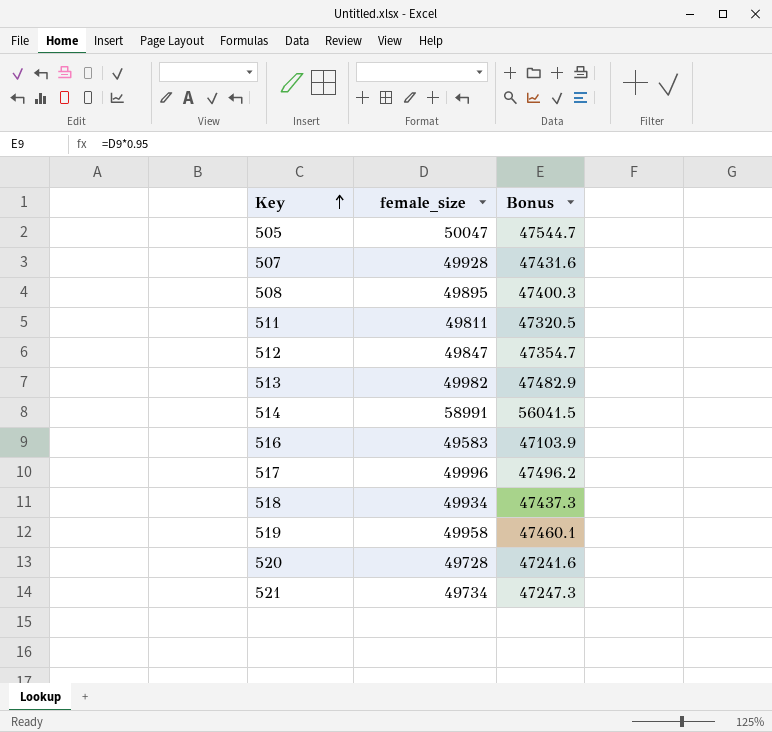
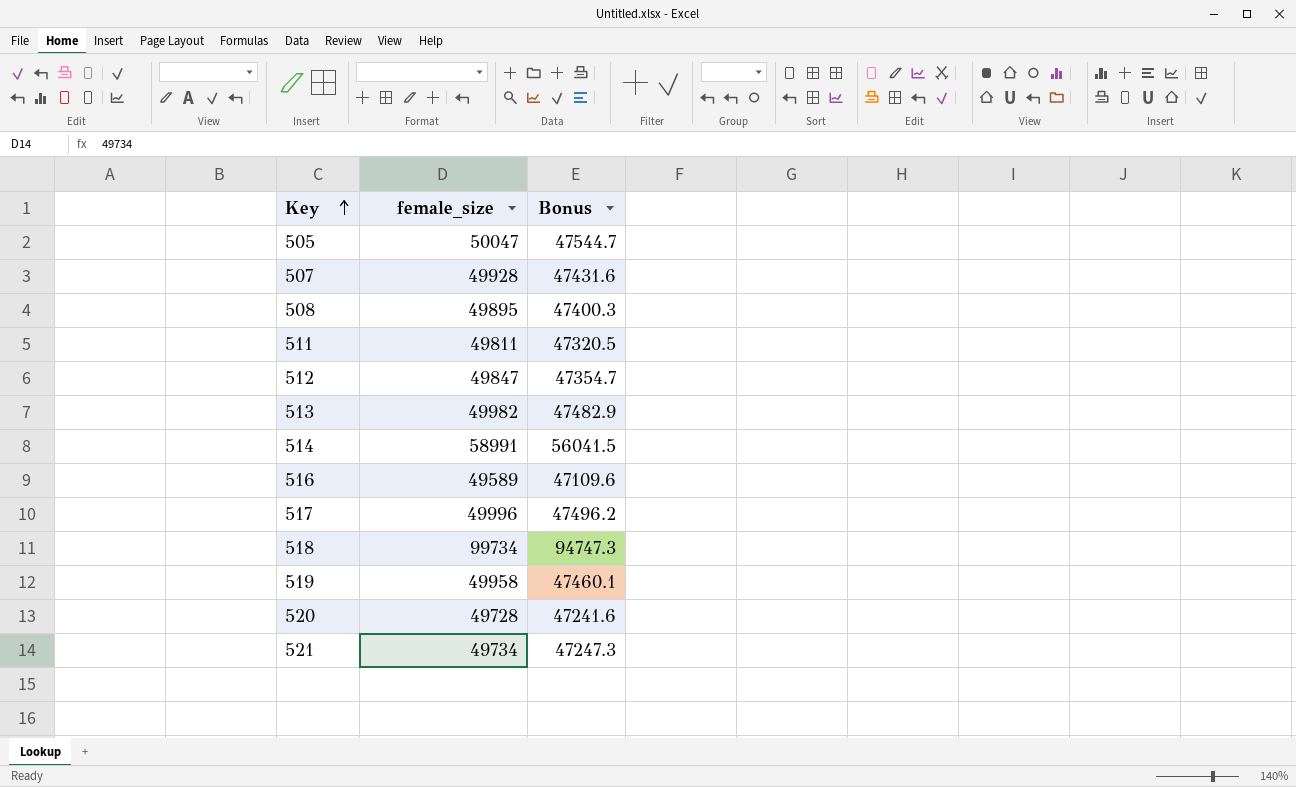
516 | female_size: 49583 -> 49589
516 | Bonus: 47103.9 -> 47109.6
518 | female_size: 49934 -> 99734
518 | Bonus: 47437.3 -> 94747.3

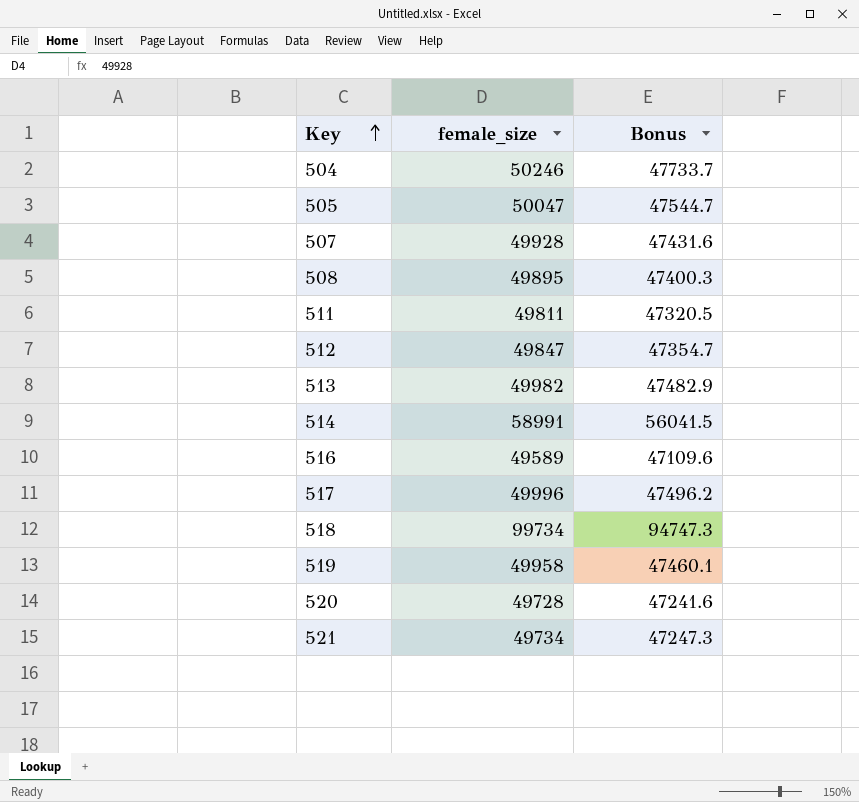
row 504: none -> 50246 | 47733.7

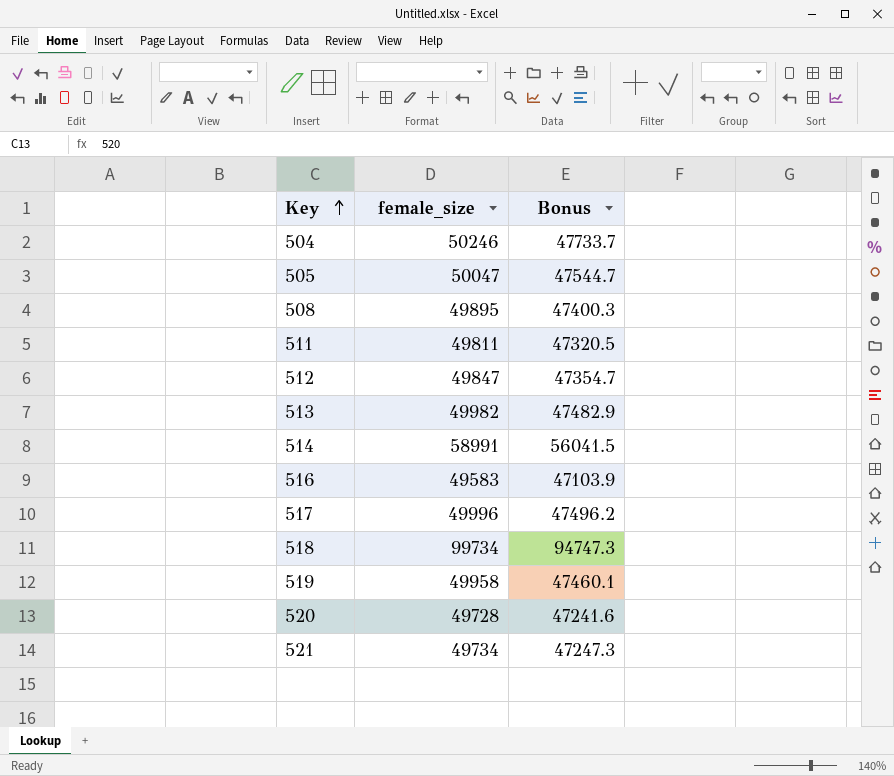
row 507: 49928 | 47431.6 -> none
516 | female_size: 49589 -> 49583
516 | Bonus: 47109.6 -> 47103.9

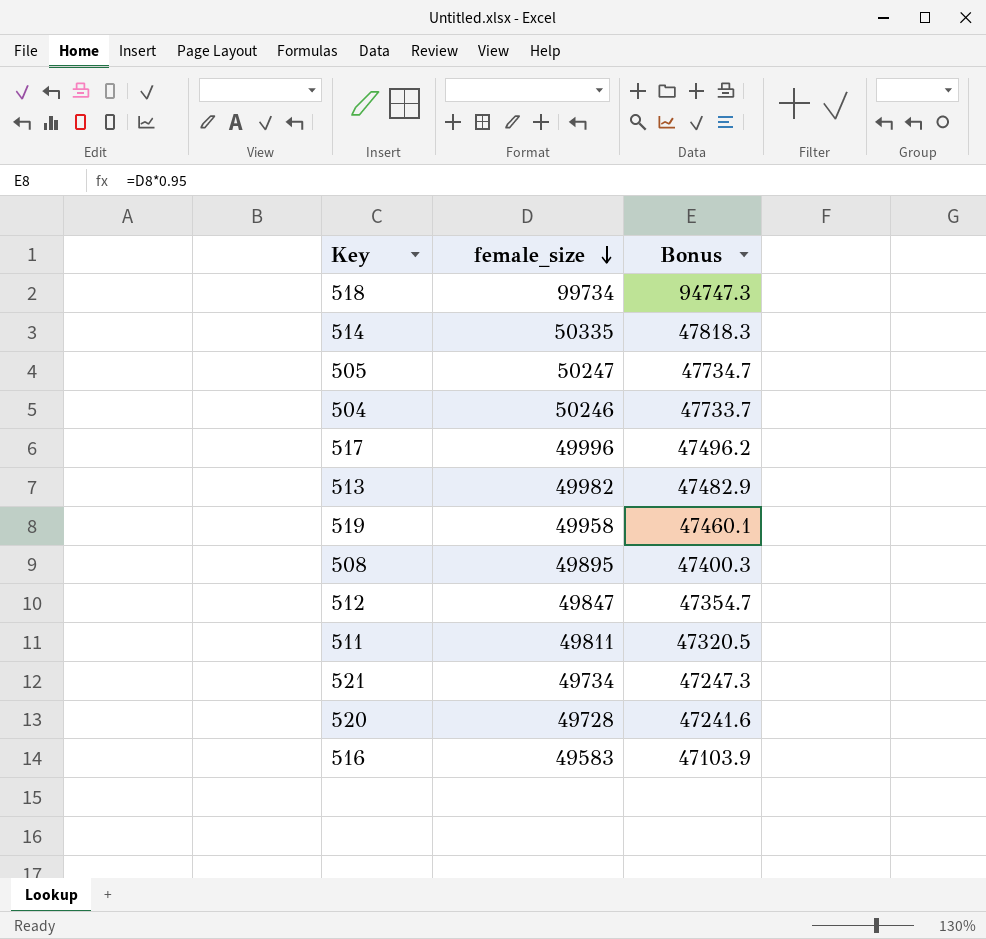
row order: Key ascending -> female_size descending
514 | female_size: 58991 -> 50335
514 | Bonus: 56041.5 -> 47818.3
505 | female_size: 50047 -> 50247
505 | Bonus: 47544.7 -> 47734.7

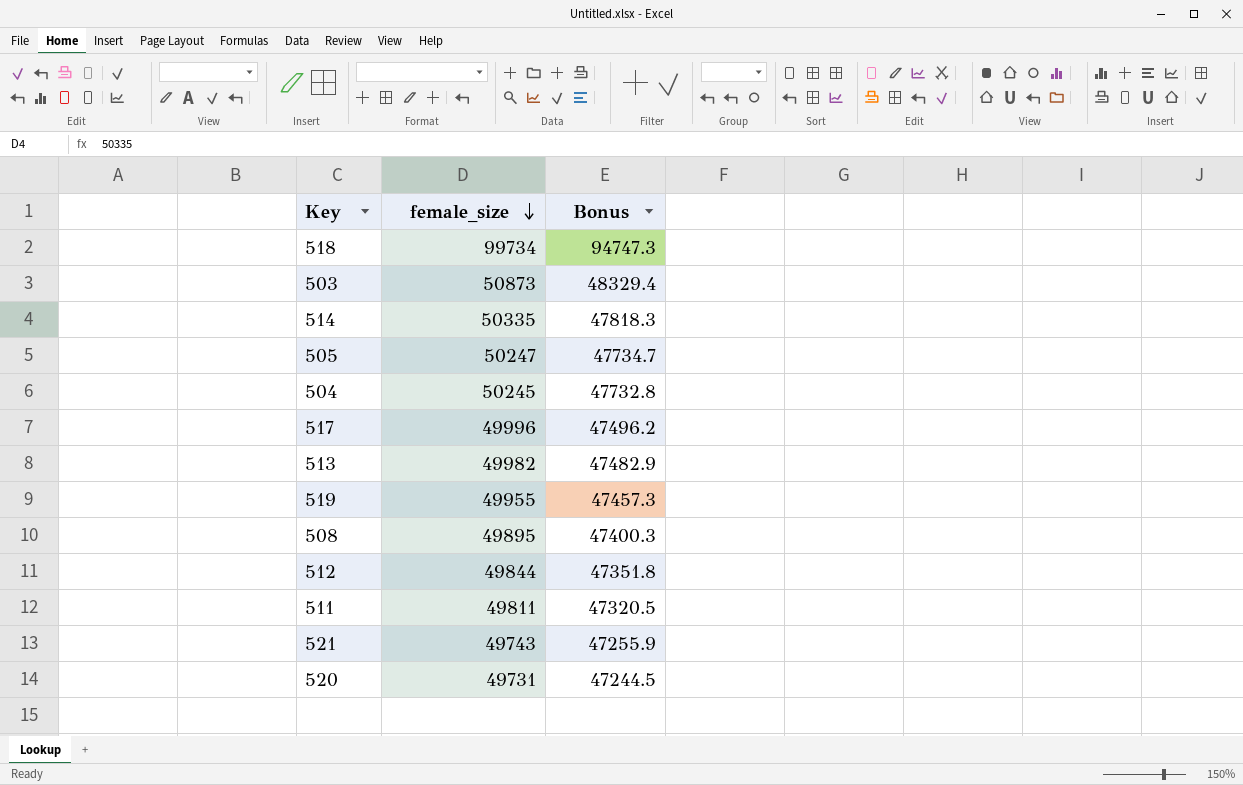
row 516: 49583 | 47103.9 -> none
row 503: none -> 50873 | 48329.4
504 | female_size: 50246 -> 50245
504 | Bonus: 47733.7 -> 47732.8
519 | female_size: 49958 -> 49955
519 | Bonus: 47460.1 -> 47457.3
512 | female_size: 49847 -> 49844
512 | Bonus: 47354.7 -> 47351.8
521 | female_size: 49734 -> 49743
521 | Bonus: 47247.3 -> 47255.9
520 | female_size: 49728 -> 49731
520 | Bonus: 47241.6 -> 47244.5

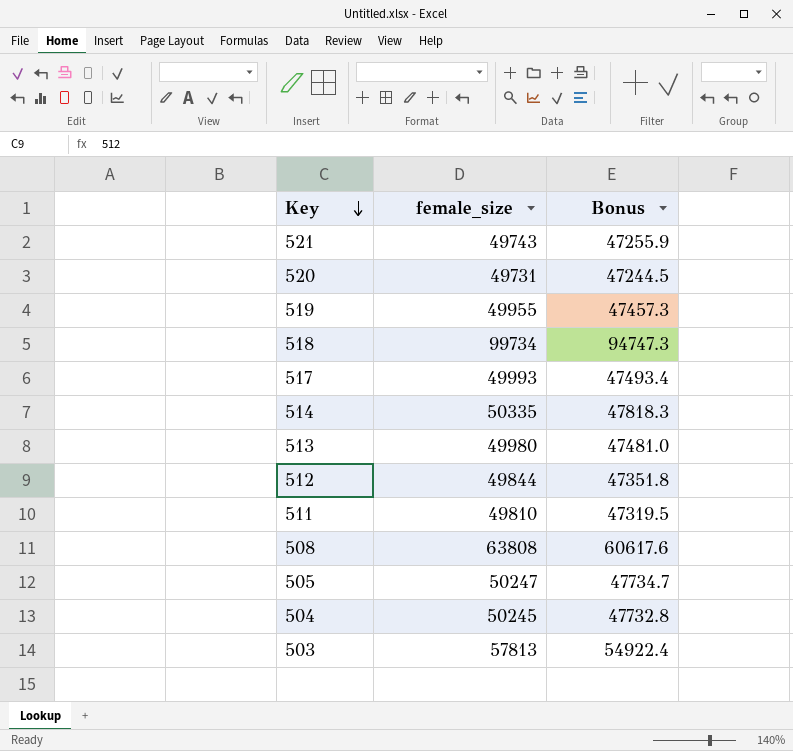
row order: female_size descending -> Key descending
517 | female_size: 49996 -> 49993
517 | Bonus: 47496.2 -> 47493.4
513 | female_size: 49982 -> 49980
513 | Bonus: 47482.9 -> 47481.0
511 | female_size: 49811 -> 49810
511 | Bonus: 47320.5 -> 47319.5
508 | female_size: 49895 -> 63808
508 | Bonus: 47400.3 -> 60617.6
503 | female_size: 50873 -> 57813
503 | Bonus: 48329.4 -> 54922.4

